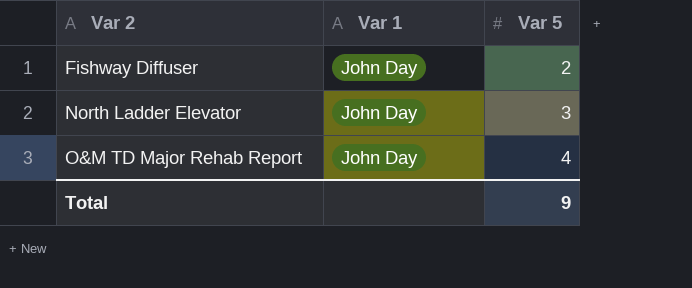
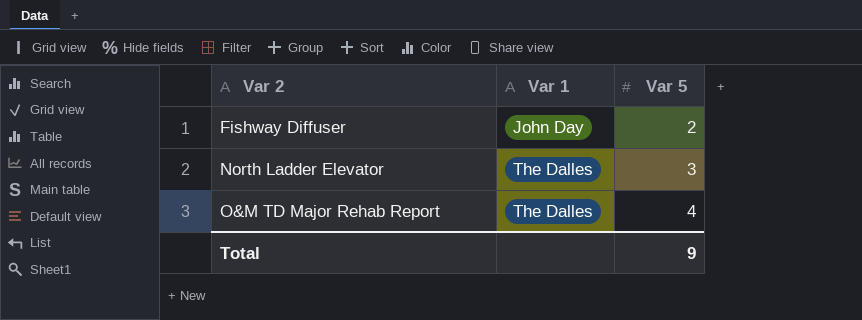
North Ladder Elevator | Var 1: John Day -> The Dalles
O&M TD Major Rehab Report | Var 1: John Day -> The Dalles

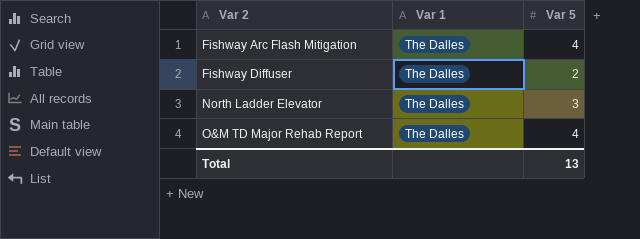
row Fishway Arc Flash Mitigation: none -> The Dalles | 4
Fishway Diffuser | Var 1: John Day -> The Dalles
Total | Var 5: 9 -> 13

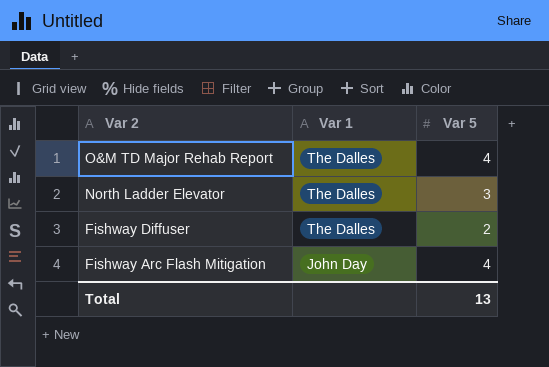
row order: Var 2 ascending -> Var 2 descending
Fishway Arc Flash Mitigation | Var 1: The Dalles -> John Day

